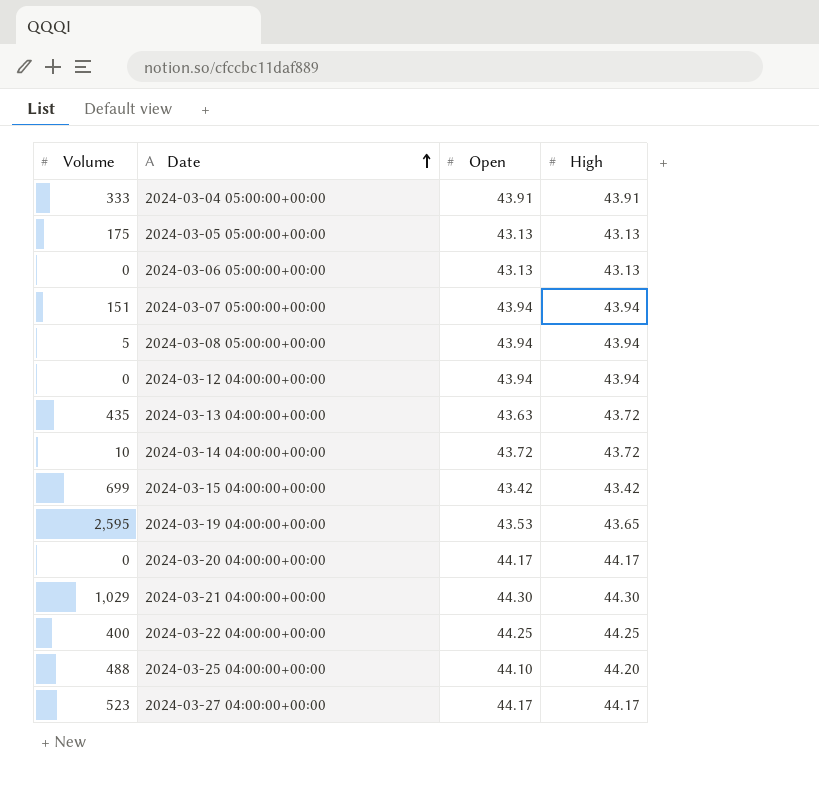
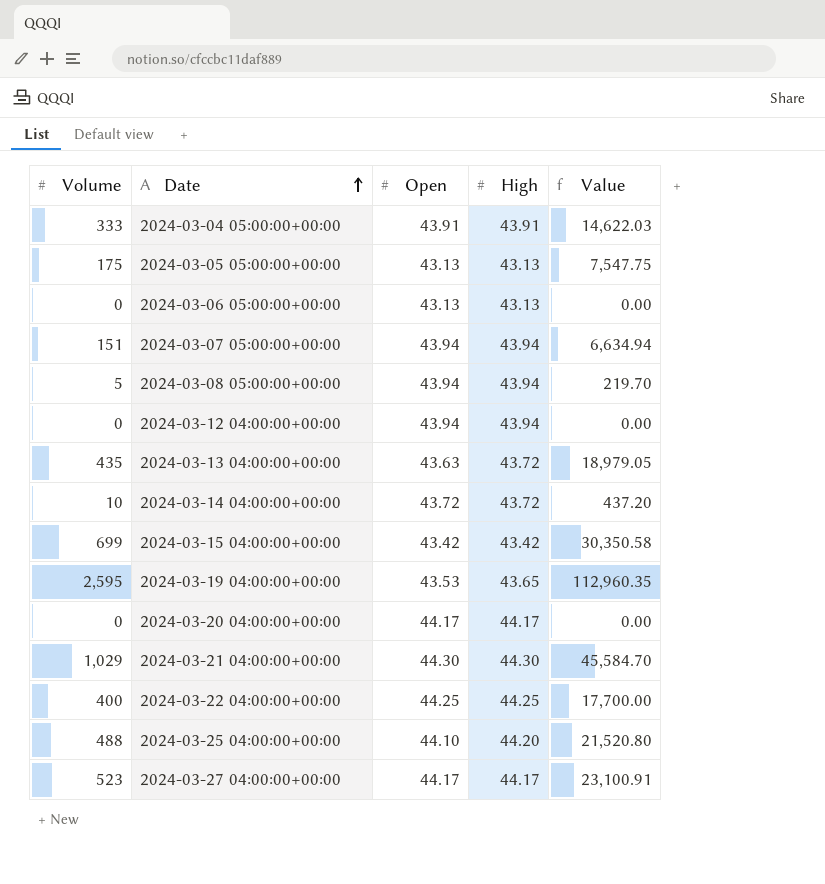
column Value | formula: none -> [Volume] * [Open]

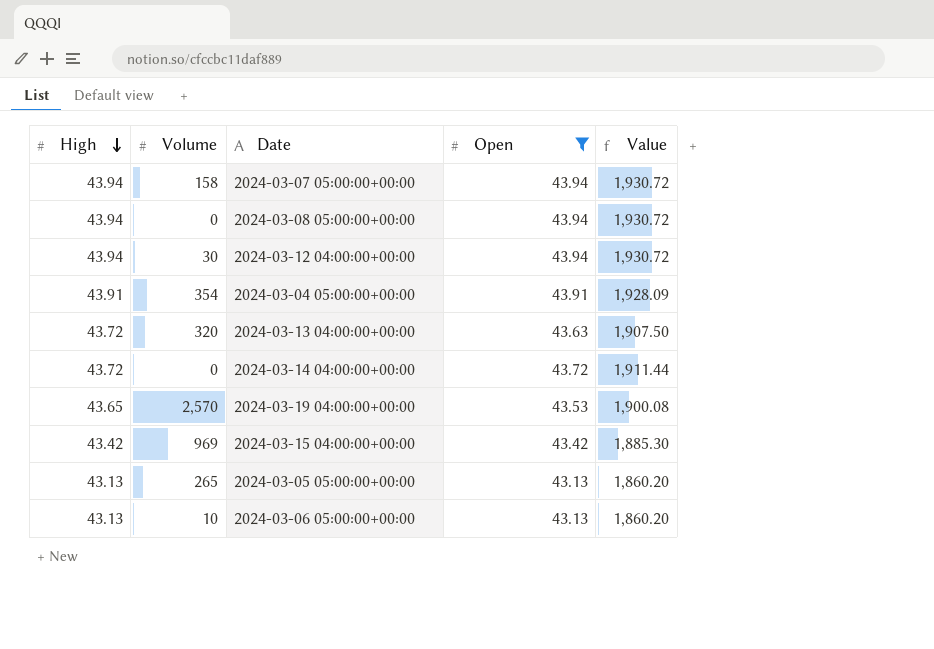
filter: none -> Open <= 43.94
row order: Date ascending -> High descending
column High | position: 4 -> 1
column Value | formula: [Volume] * [Open] -> [High] * [Open]
2024-03-07 05:00:00+00:00 | Volume: 151 -> 158
2024-03-08 05:00:00+00:00 | Volume: 5 -> 0
2024-03-12 04:00:00+00:00 | Volume: 0 -> 30
2024-03-04 05:00:00+00:00 | Volume: 333 -> 354
2024-03-13 04:00:00+00:00 | Volume: 435 -> 320
2024-03-14 04:00:00+00:00 | Volume: 10 -> 0
2024-03-19 04:00:00+00:00 | Volume: 2,595 -> 2,570
2024-03-15 04:00:00+00:00 | Volume: 699 -> 969
2024-03-05 05:00:00+00:00 | Volume: 175 -> 265
2024-03-06 05:00:00+00:00 | Volume: 0 -> 10

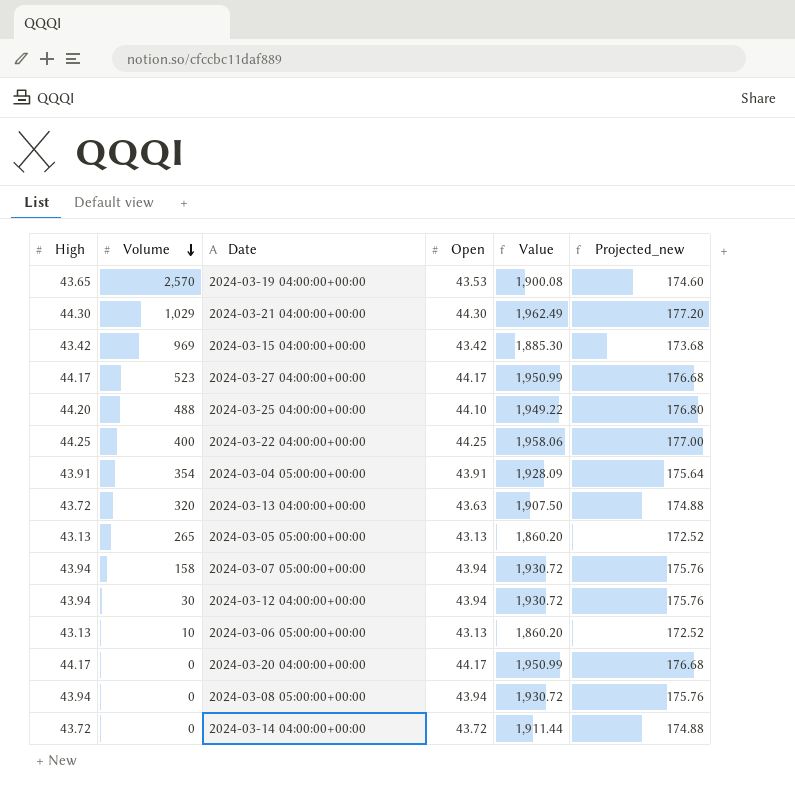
filter: Open <= 43.94 -> none
row order: High descending -> Volume descending
column Projected_new | formula: none -> [High] * 4

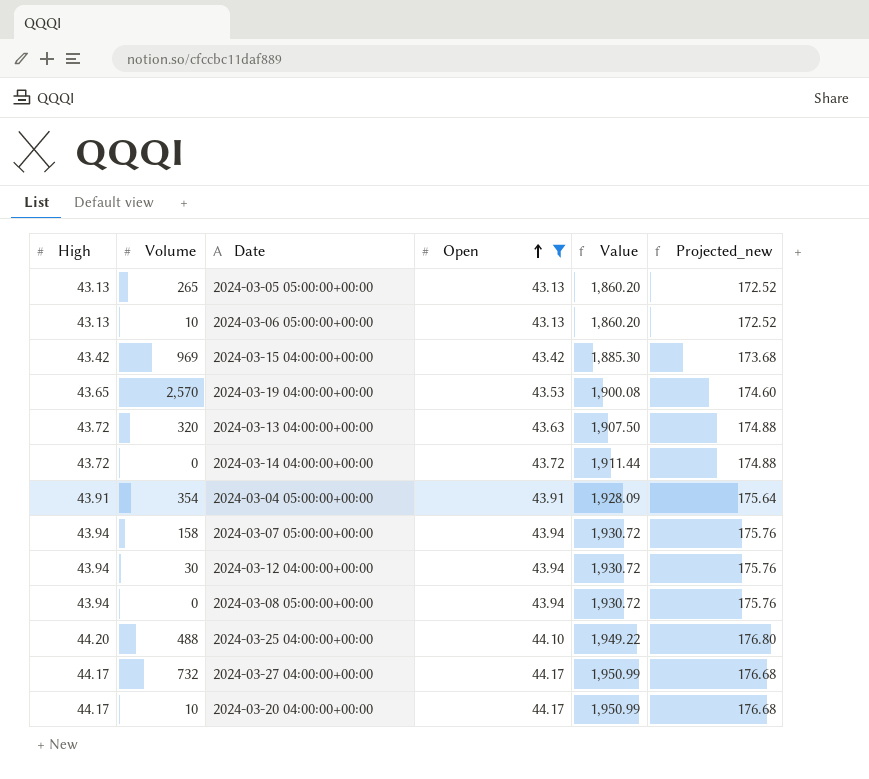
filter: none -> Open <= 44.17
row order: Volume descending -> Open ascending
2024-03-27 04:00:00+00:00 | Volume: 523 -> 732
2024-03-20 04:00:00+00:00 | Volume: 0 -> 10

